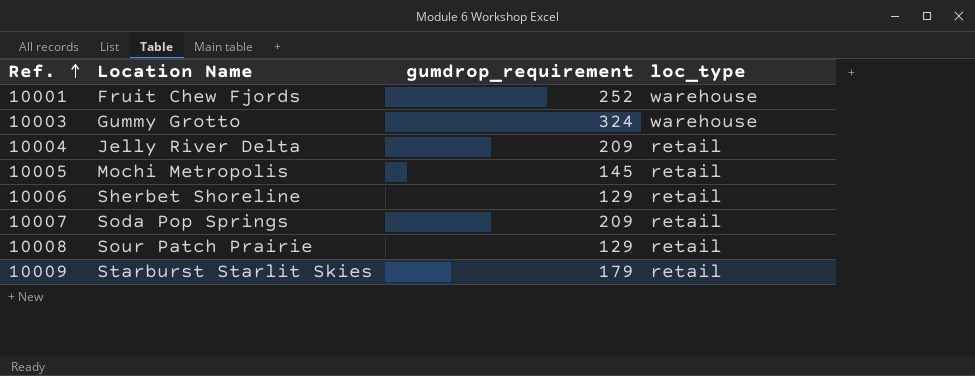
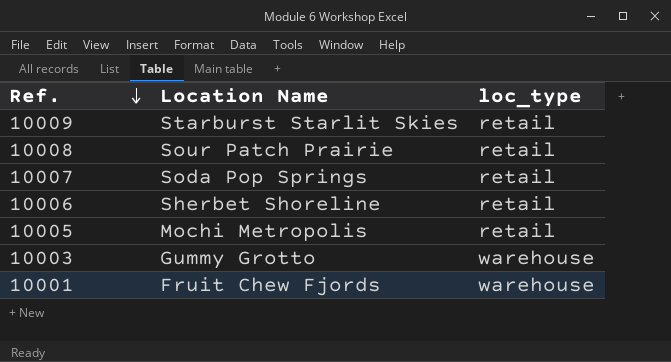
row order: Ref. ascending -> Ref. descending
column gumdrop_requirement | position: 3 -> none
row 10004: Jelly River Delta | 209 | retail -> none

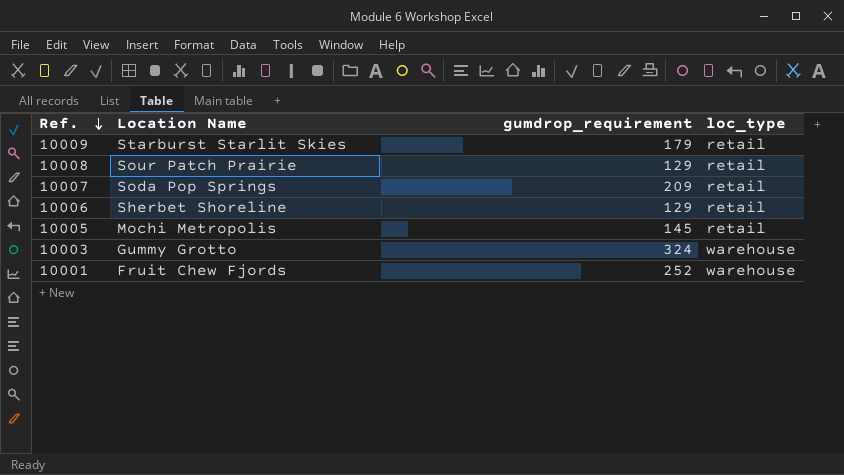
column gumdrop_requirement | position: none -> 3

